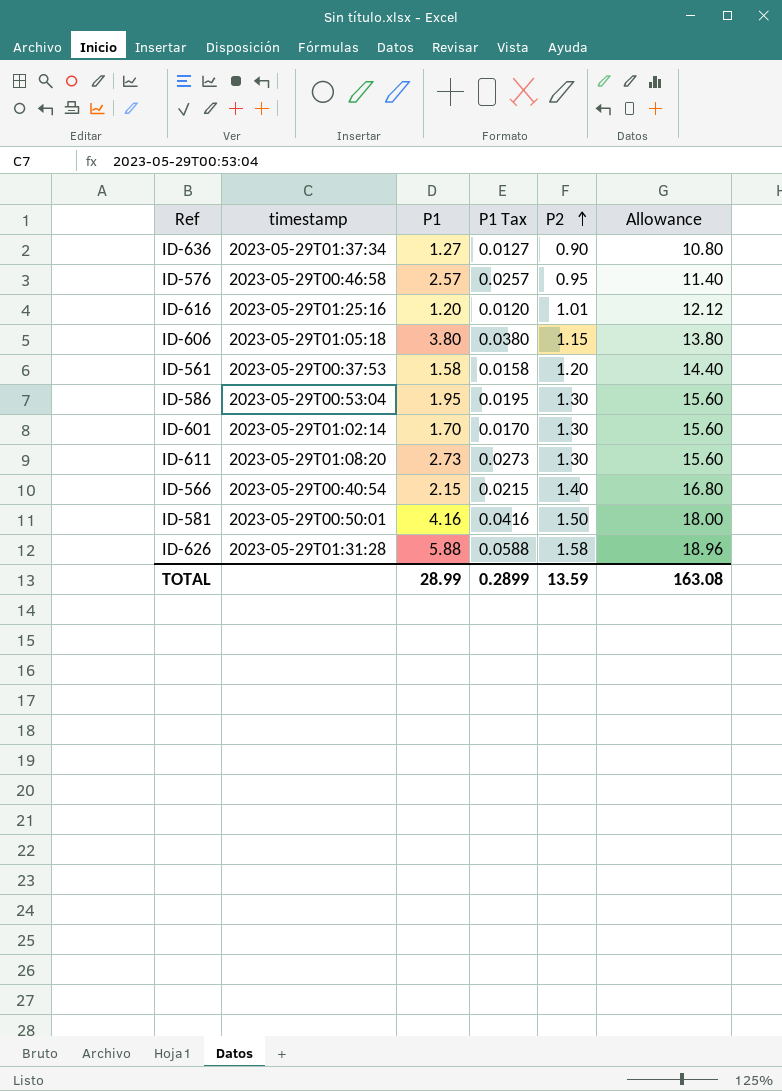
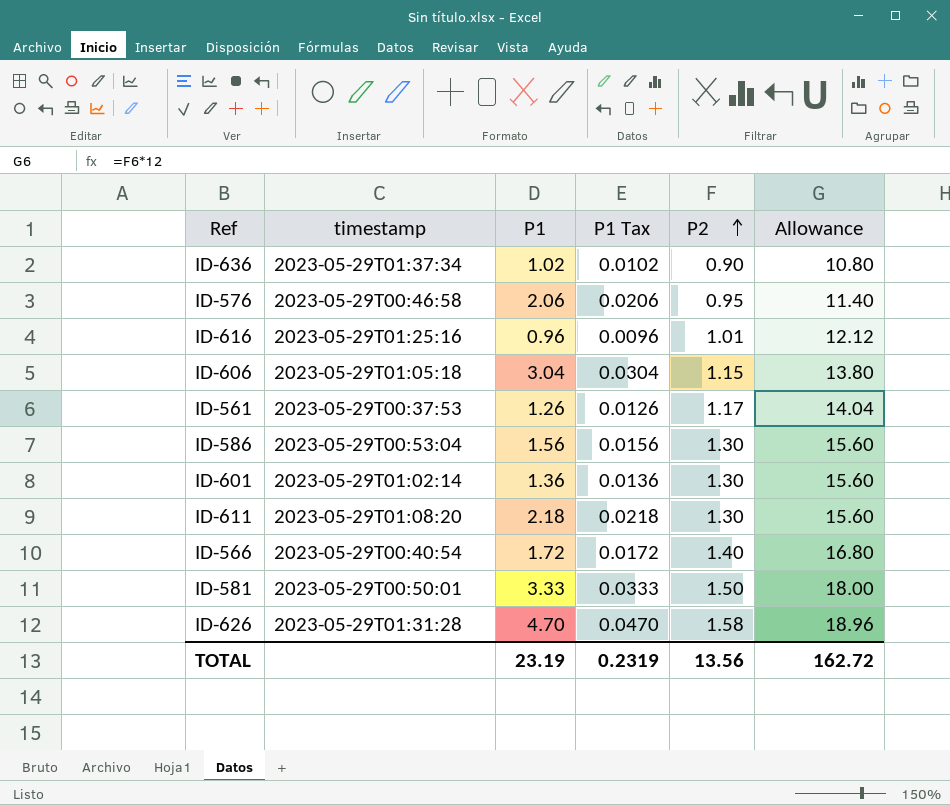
ID-636 | P1: 1.27 -> 1.02
ID-636 | P1 Tax: 0.0127 -> 0.0102
ID-576 | P1: 2.57 -> 2.06
ID-576 | P1 Tax: 0.0257 -> 0.0206
ID-616 | P1: 1.20 -> 0.96
ID-616 | P1 Tax: 0.0120 -> 0.0096
ID-606 | P1: 3.80 -> 3.04
ID-606 | P1 Tax: 0.0380 -> 0.0304
ID-561 | P1: 1.58 -> 1.26
ID-561 | P1 Tax: 0.0158 -> 0.0126
ID-561 | P2: 1.20 -> 1.17
ID-561 | Allowance: 14.40 -> 14.04
ID-586 | P1: 1.95 -> 1.56
ID-586 | P1 Tax: 0.0195 -> 0.0156
ID-601 | P1: 1.70 -> 1.36
ID-601 | P1 Tax: 0.0170 -> 0.0136
ID-611 | P1: 2.73 -> 2.18
ID-611 | P1 Tax: 0.0273 -> 0.0218
ID-566 | P1: 2.15 -> 1.72
ID-566 | P1 Tax: 0.0215 -> 0.0172
ID-581 | P1: 4.16 -> 3.33
ID-581 | P1 Tax: 0.0416 -> 0.0333
ID-626 | P1: 5.88 -> 4.70
ID-626 | P1 Tax: 0.0588 -> 0.0470
TOTAL | P1: 28.99 -> 23.19
TOTAL | P1 Tax: 0.2899 -> 0.2319
TOTAL | P2: 13.59 -> 13.56
TOTAL | Allowance: 163.08 -> 162.72

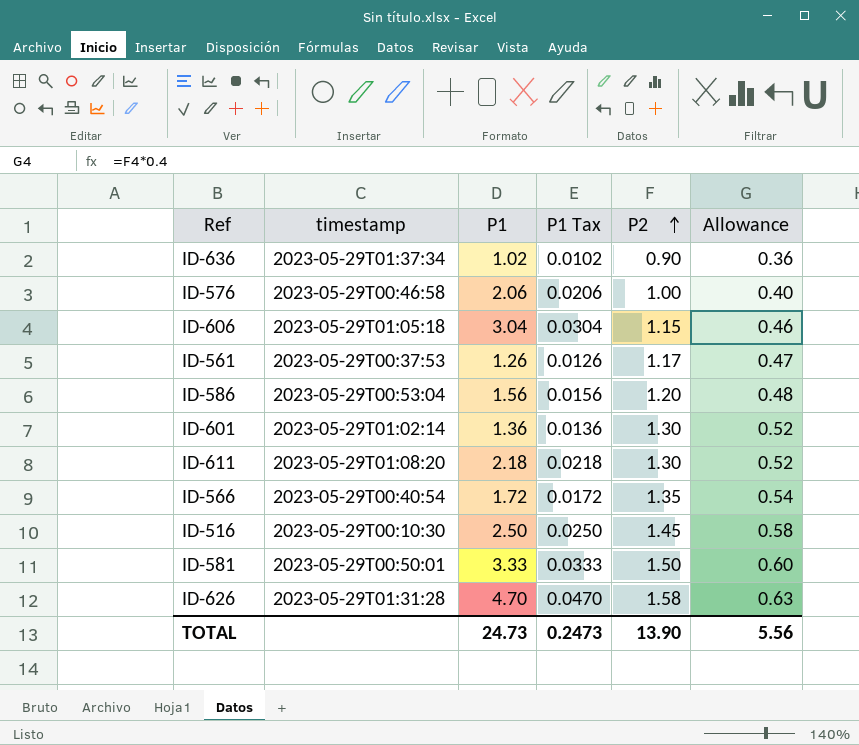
column Allowance | formula: [P2] * 12 -> [P2] * 0.4
row ID-616: 2023-05-29T01:25:16 | 0.96 | 0.0096 | 1.01 | 12.12 -> none
ID-576 | P2: 0.95 -> 1.00
ID-586 | P2: 1.30 -> 1.20
ID-566 | P2: 1.40 -> 1.35
row ID-516: none -> 2023-05-29T00:10:30 | 2.50 | 0.0250 | 1.45 | 0.58
TOTAL | P1: 23.19 -> 24.73
TOTAL | P1 Tax: 0.2319 -> 0.2473
TOTAL | P2: 13.56 -> 13.90
TOTAL | Allowance: 162.72 -> 5.56

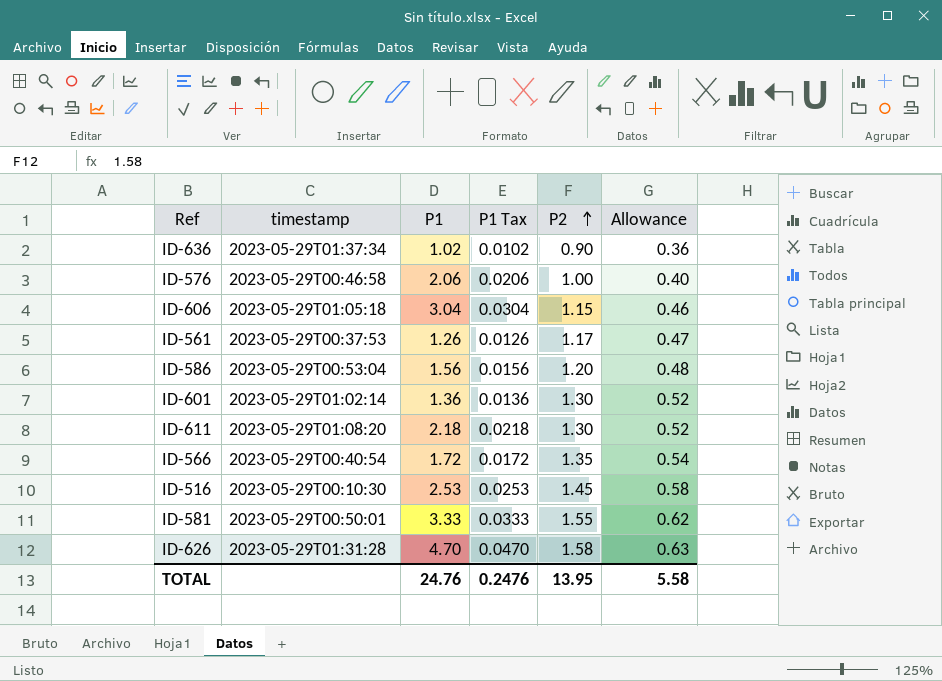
ID-516 | P1: 2.50 -> 2.53
ID-516 | P1 Tax: 0.0250 -> 0.0253
ID-581 | P2: 1.50 -> 1.55
ID-581 | Allowance: 0.60 -> 0.62
TOTAL | P1: 24.73 -> 24.76
TOTAL | P1 Tax: 0.2473 -> 0.2476
TOTAL | P2: 13.90 -> 13.95
TOTAL | Allowance: 5.56 -> 5.58

